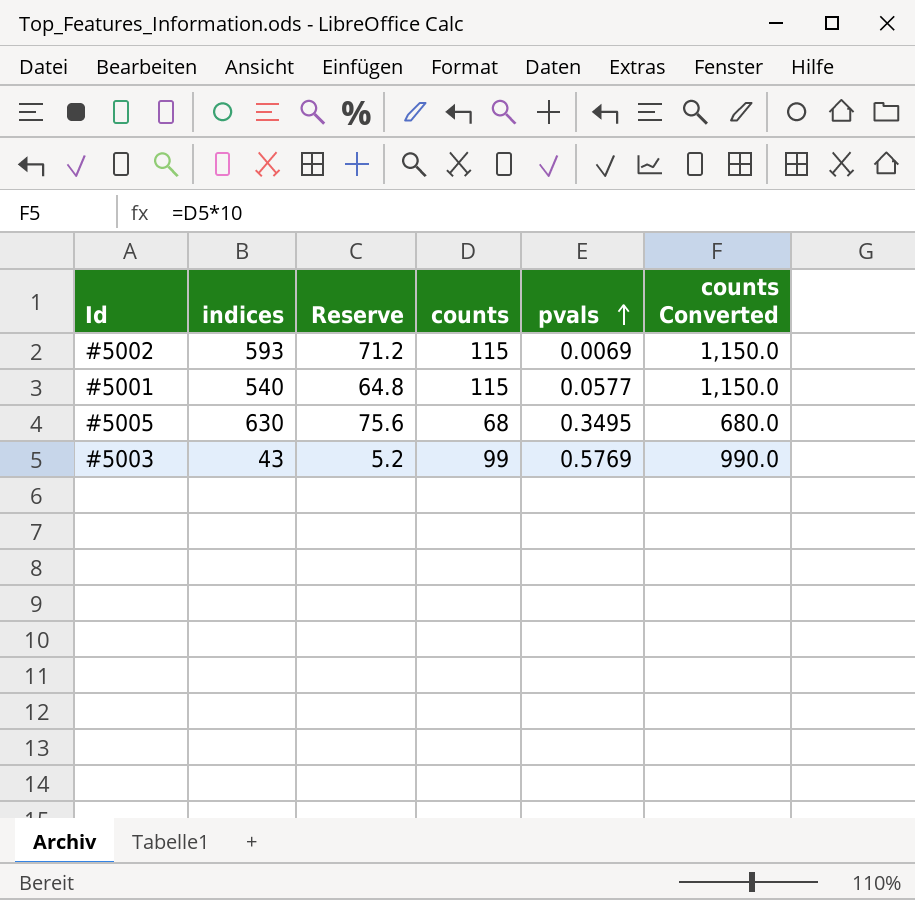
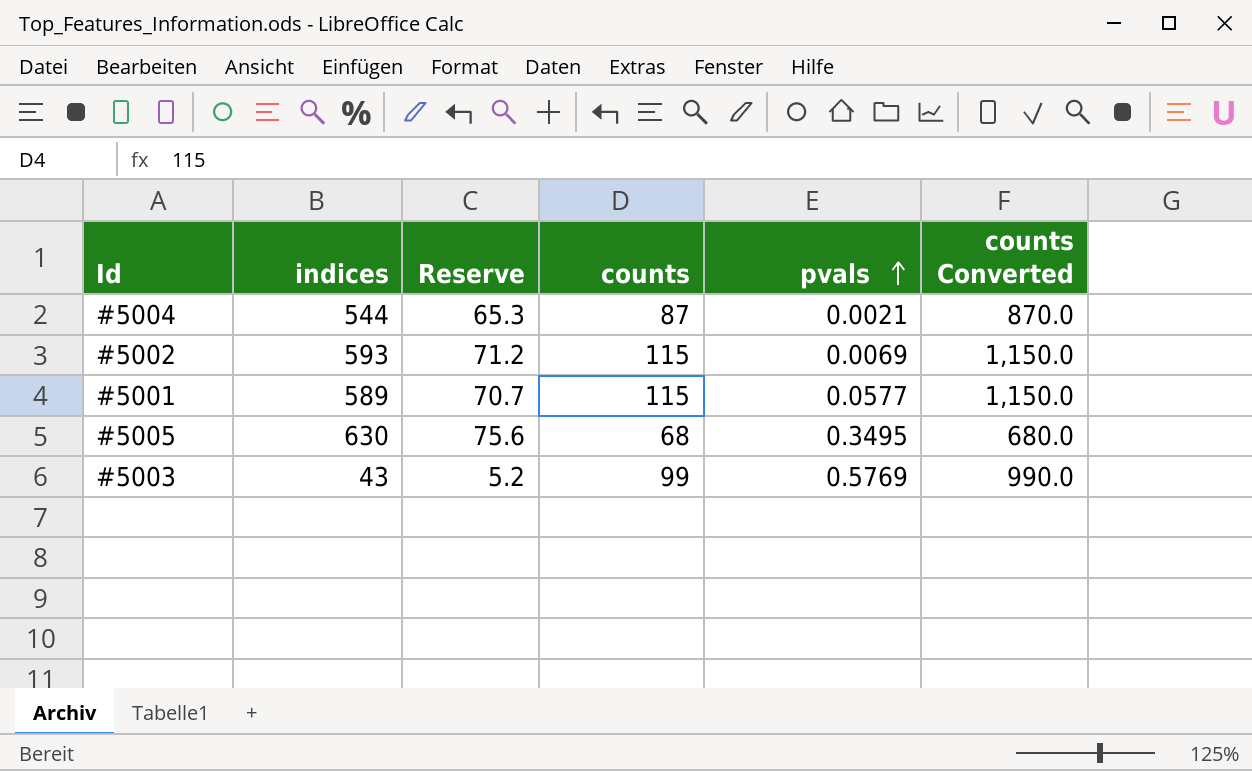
row #5004: none -> 544 | 65.3 | 87 | 0.0021 | 870.0
#5001 | indices: 540 -> 589
#5001 | Reserve: 64.8 -> 70.7

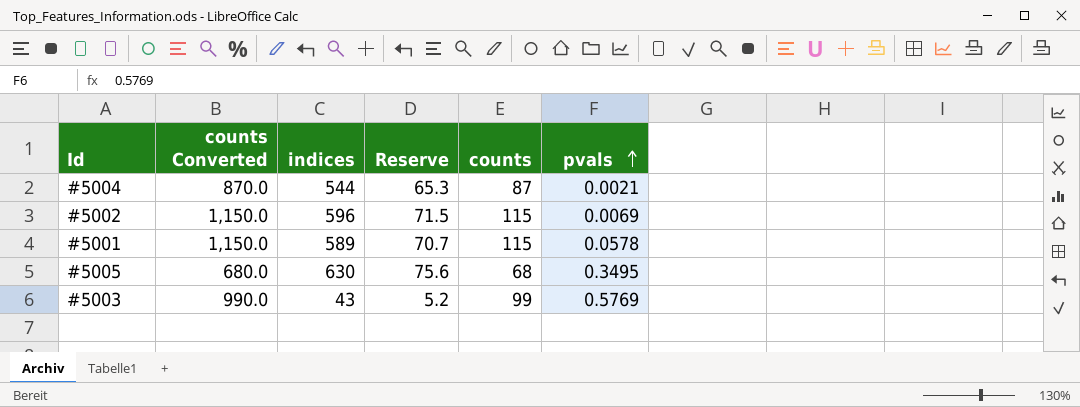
column counts Converted | position: 6 -> 2
#5002 | indices: 593 -> 596
#5002 | Reserve: 71.2 -> 71.5
#5001 | pvals: 0.0577 -> 0.0578

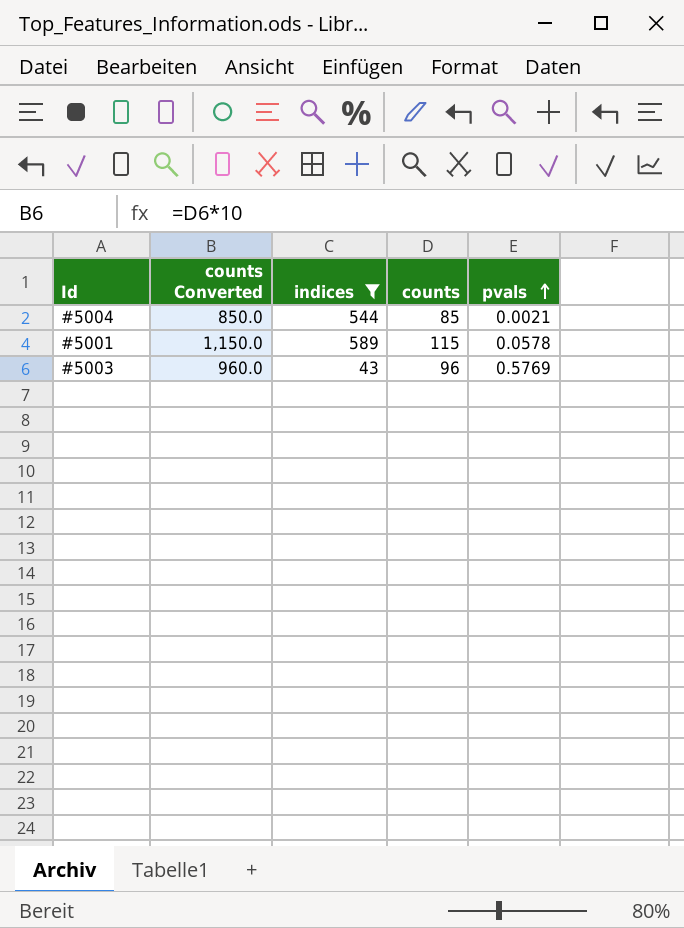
filter: none -> indices <= 589
column Reserve | formula: [indices] * 0.12 -> none
#5004 | counts Converted: 870.0 -> 850.0
#5004 | counts: 87 -> 85
#5003 | counts Converted: 990.0 -> 960.0
#5003 | counts: 99 -> 96

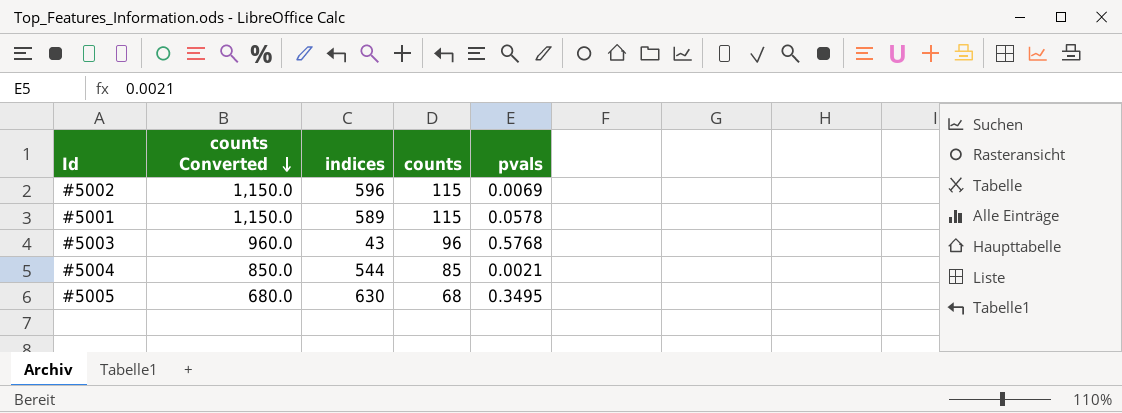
filter: indices <= 589 -> none
row order: pvals ascending -> counts Converted descending
#5003 | pvals: 0.5769 -> 0.5768

